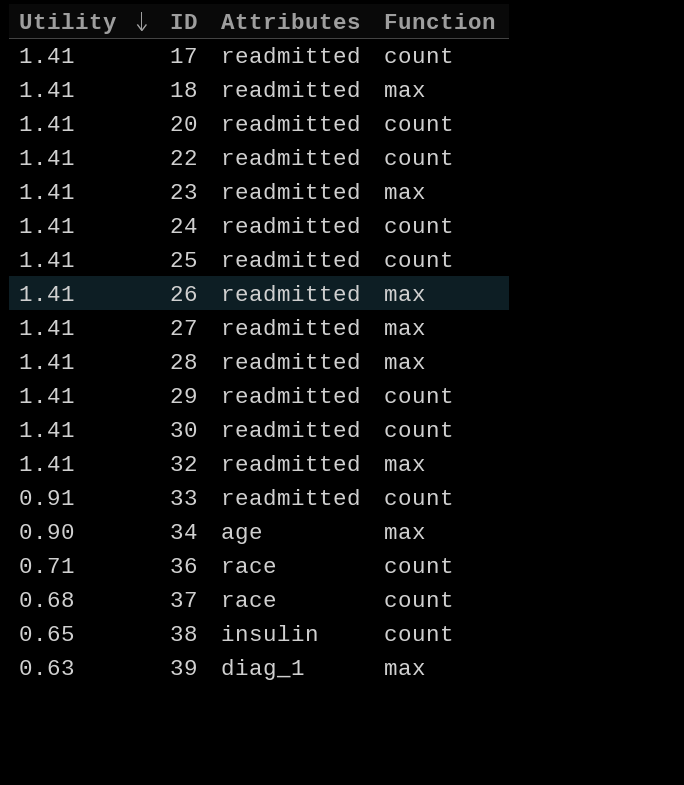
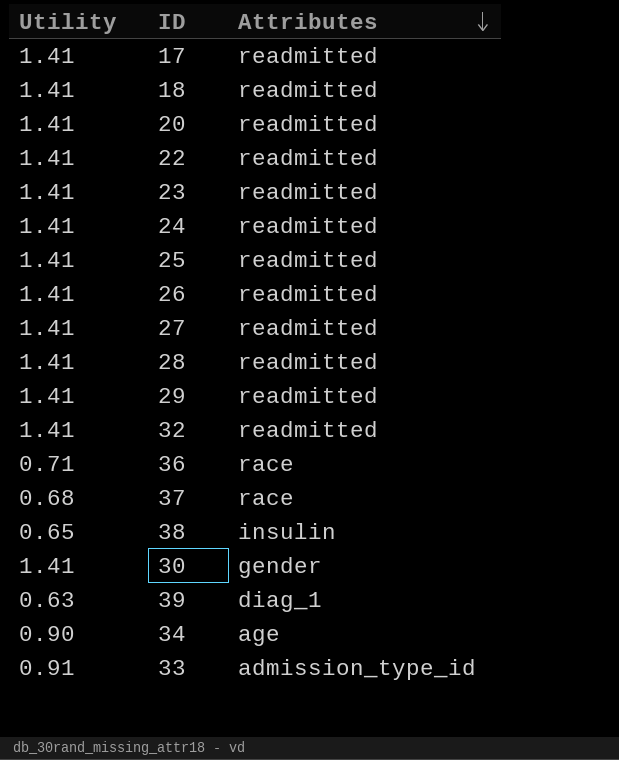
row order: Utility descending -> Attributes descending
column Function | position: 4 -> none
30 | Attributes: readmitted -> gender
33 | Attributes: readmitted -> admission_type_id

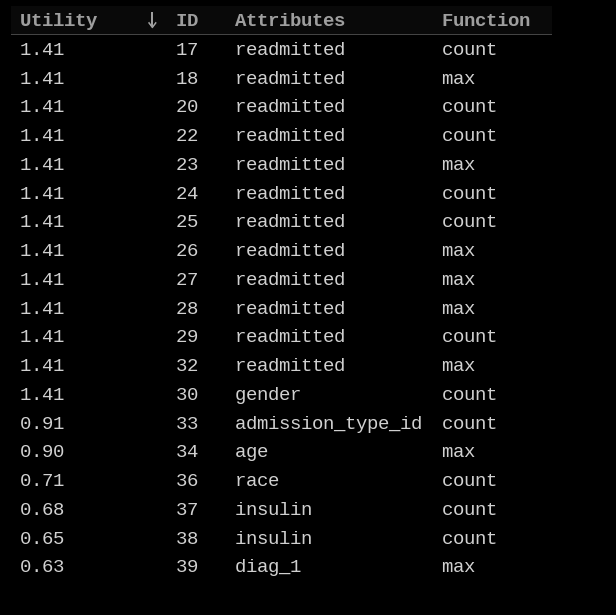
row order: Attributes descending -> Utility descending
column Function | position: none -> 4
37 | Attributes: race -> insulin

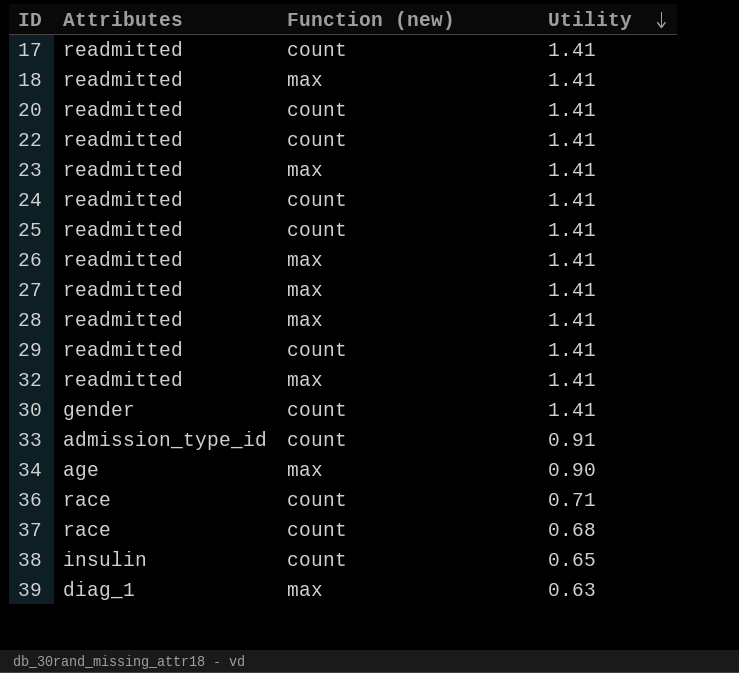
column name: Function -> Function (new)
column Utility | position: 1 -> 4
37 | Attributes: insulin -> race

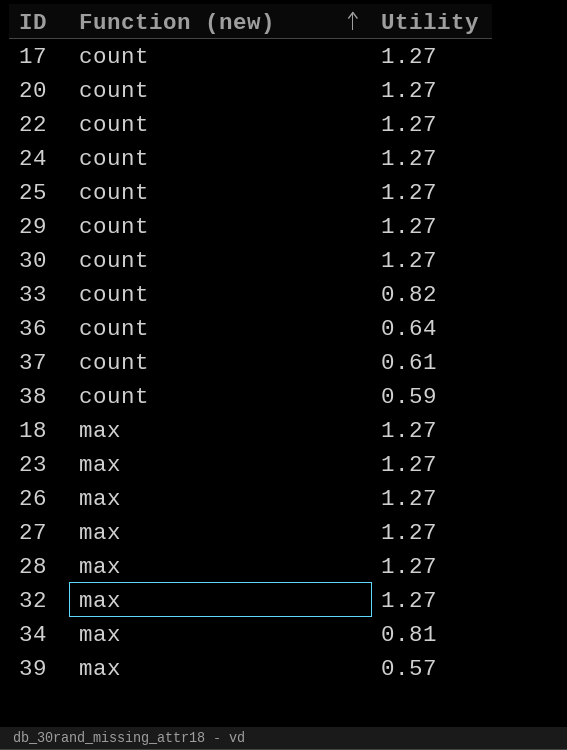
row order: Utility descending -> Function (new) ascending
column Attributes | position: 2 -> none
17 | Utility: 1.41 -> 1.27
20 | Utility: 1.41 -> 1.27
22 | Utility: 1.41 -> 1.27
24 | Utility: 1.41 -> 1.27
25 | Utility: 1.41 -> 1.27
29 | Utility: 1.41 -> 1.27
30 | Utility: 1.41 -> 1.27
33 | Utility: 0.91 -> 0.82
36 | Utility: 0.71 -> 0.64
37 | Utility: 0.68 -> 0.61
38 | Utility: 0.65 -> 0.59
18 | Utility: 1.41 -> 1.27
23 | Utility: 1.41 -> 1.27
26 | Utility: 1.41 -> 1.27
27 | Utility: 1.41 -> 1.27
28 | Utility: 1.41 -> 1.27
32 | Utility: 1.41 -> 1.27
34 | Utility: 0.90 -> 0.81
39 | Utility: 0.63 -> 0.57

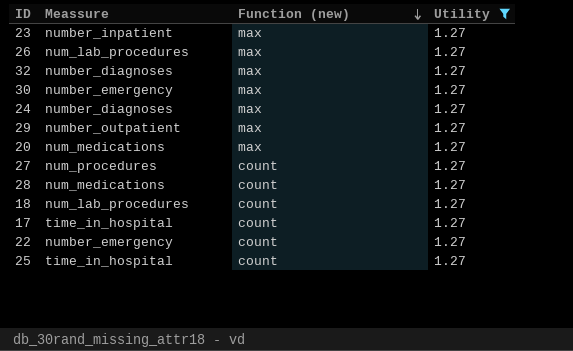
filter: none -> Utility = 1.27
row order: Function (new) ascending -> Function (new) descending
column Meassure | position: none -> 2
30 | Function (new): count -> max
24 | Function (new): count -> max
29 | Function (new): count -> max
20 | Function (new): count -> max
27 | Function (new): max -> count
28 | Function (new): max -> count
18 | Function (new): max -> count

